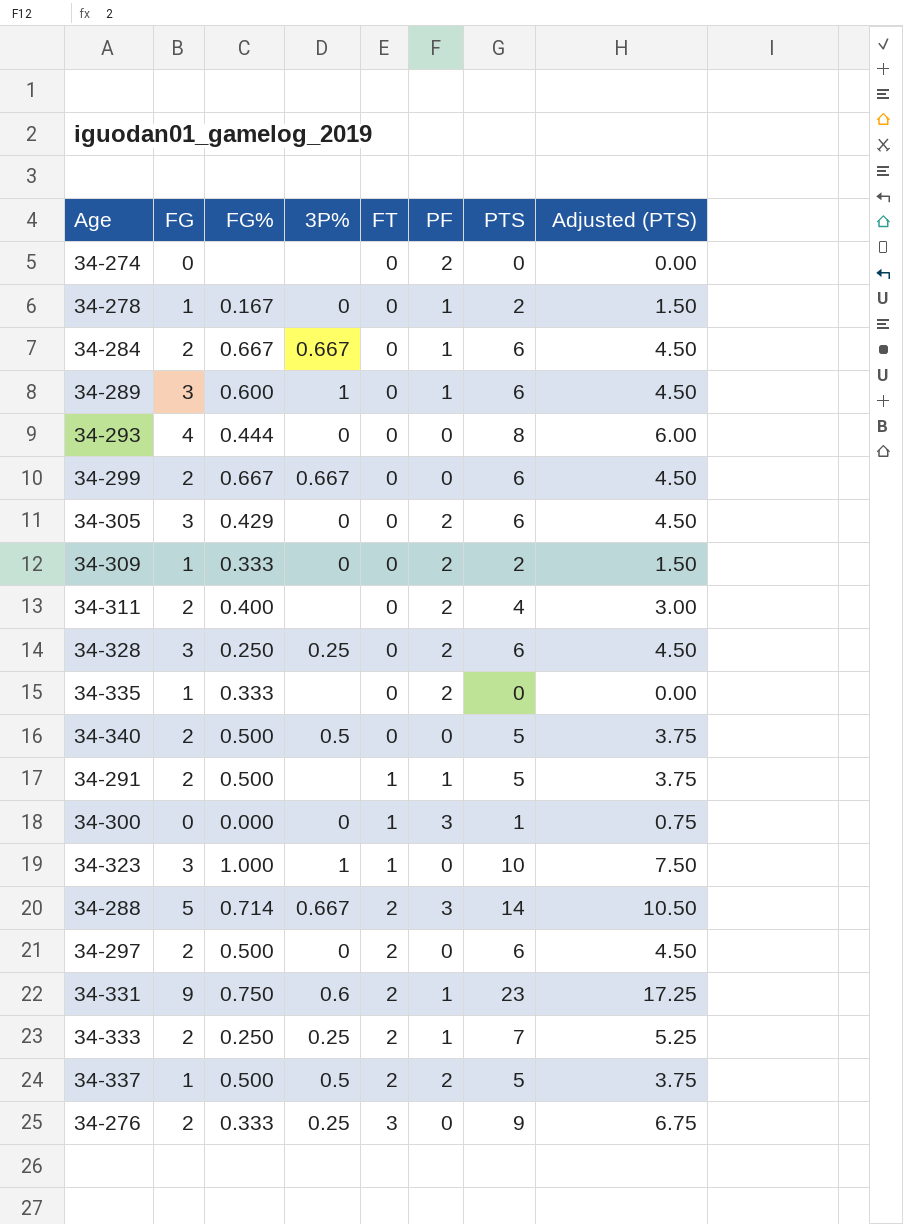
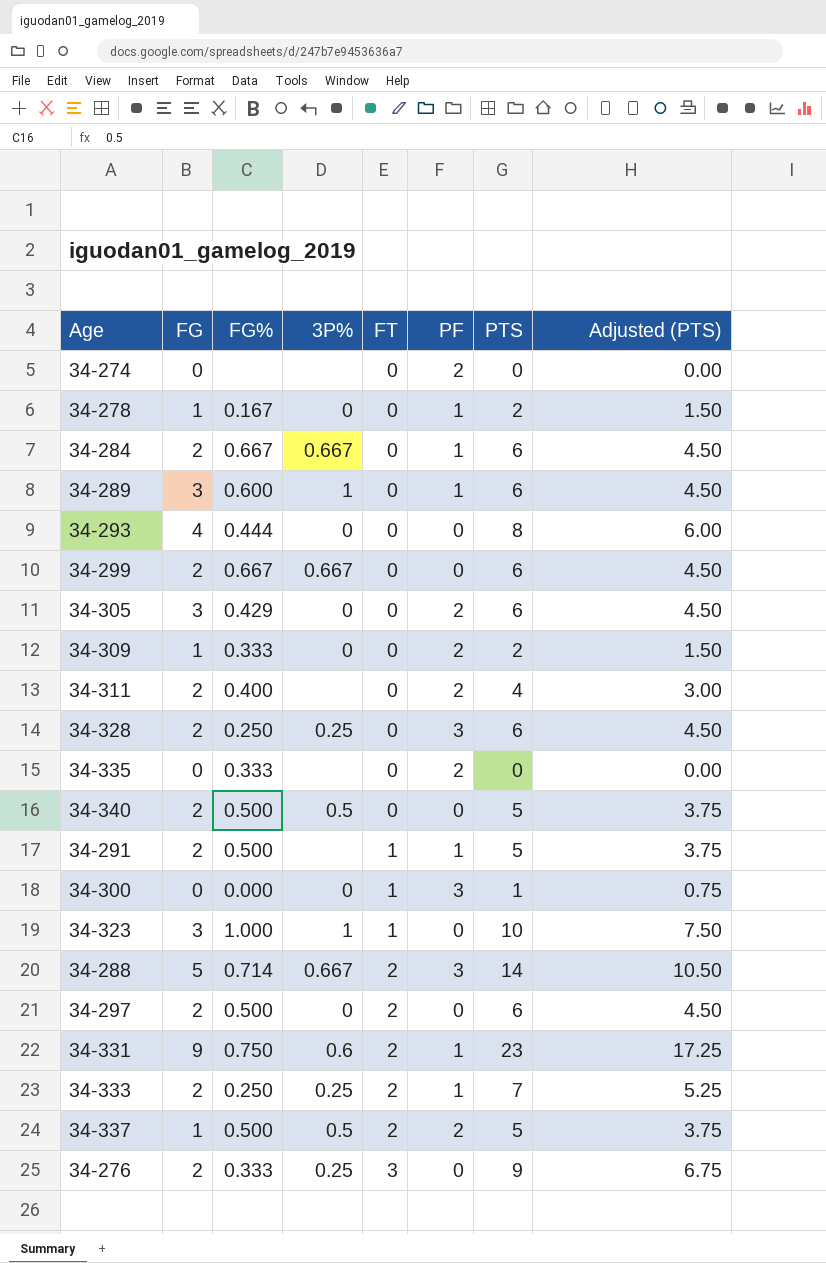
34-328 | FG: 3 -> 2
34-328 | PF: 2 -> 3
34-335 | FG: 1 -> 0

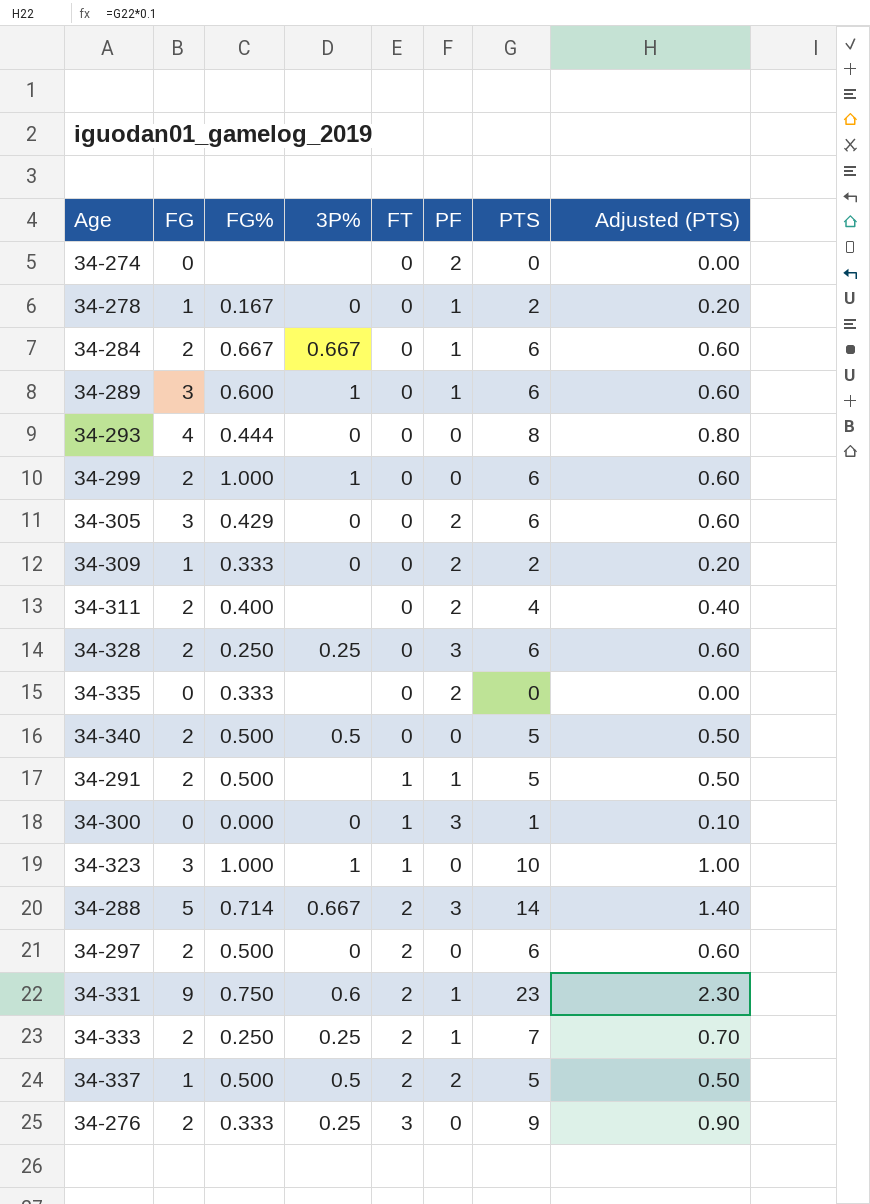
column Adjusted (PTS) | formula: [PTS] * 0.75 -> [PTS] * 0.1
34-299 | FG%: 0.667 -> 1.000
34-299 | 3P%: 0.667 -> 1

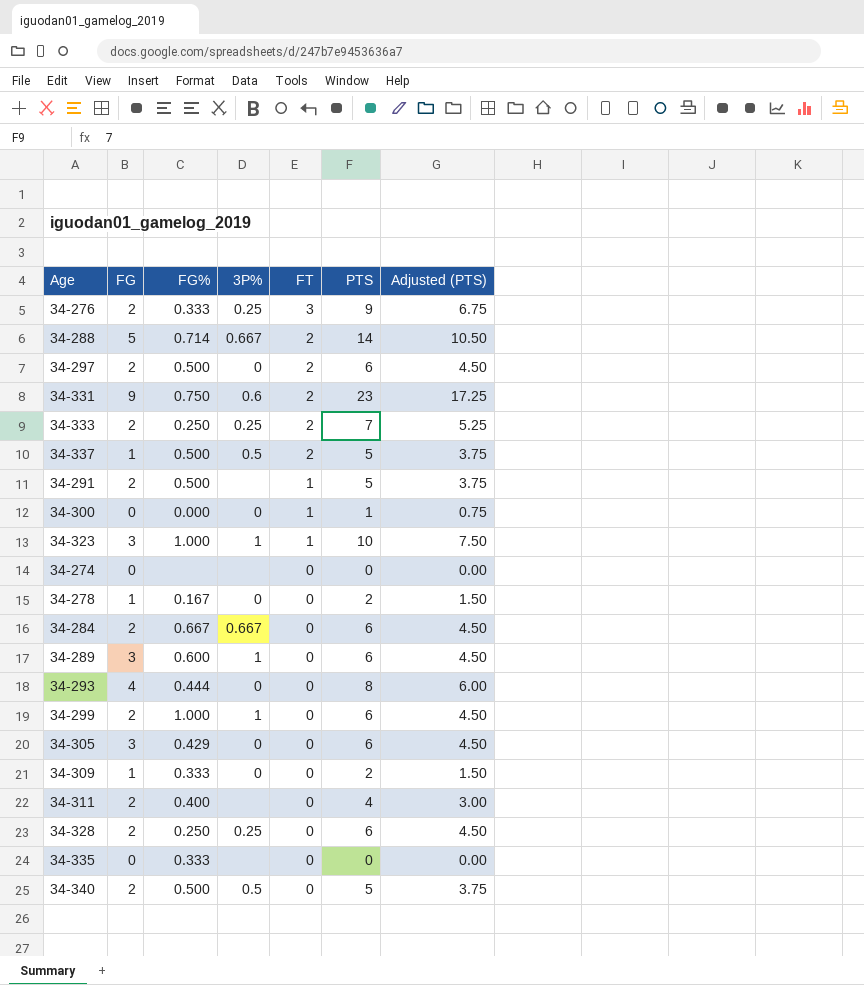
row order: FT ascending -> FT descending
column PF | position: 6 -> none
column Adjusted (PTS) | formula: [PTS] * 0.1 -> [PTS] * 0.75

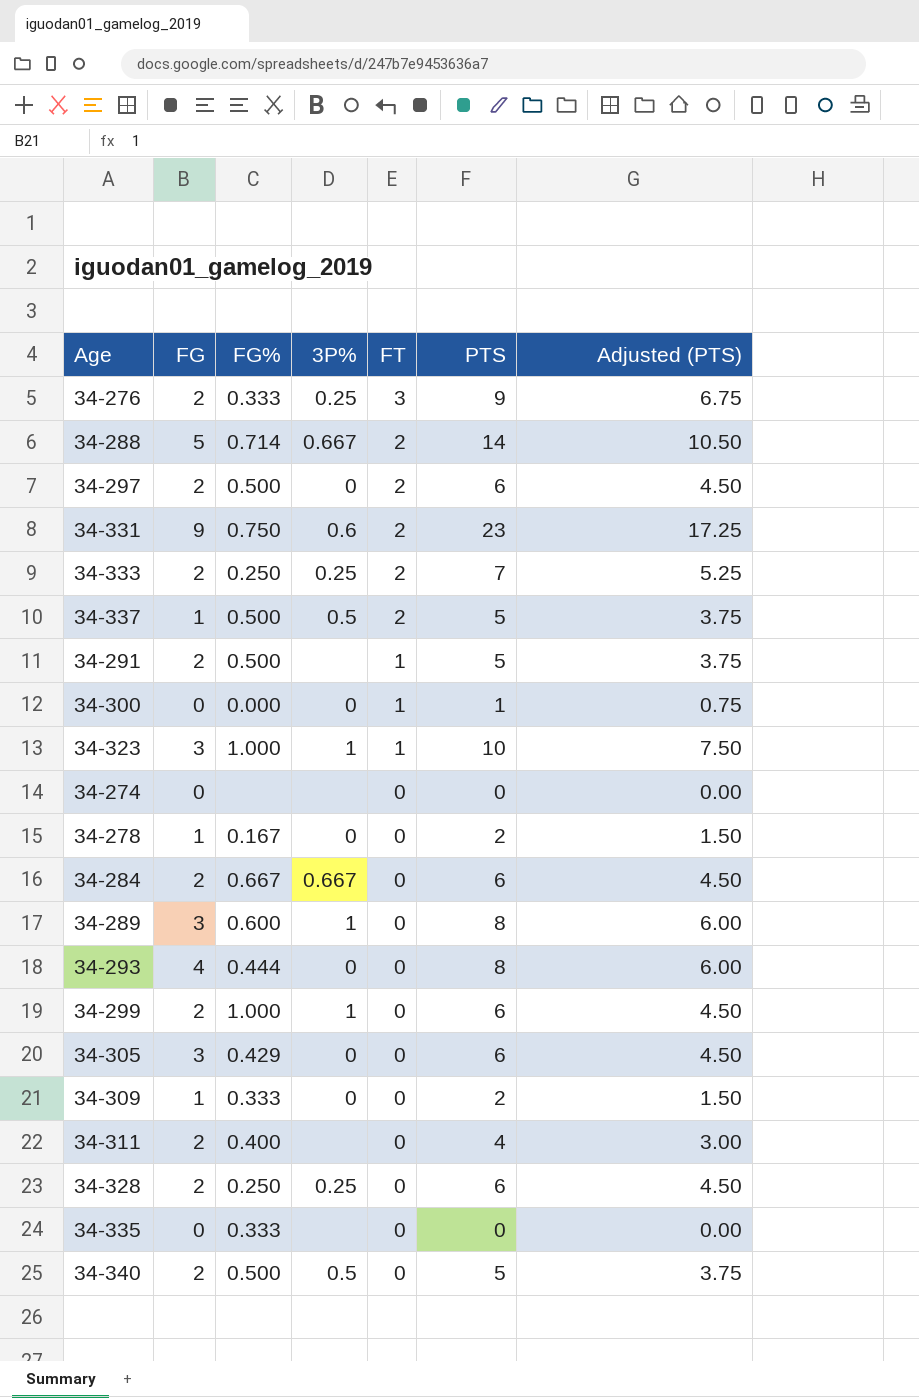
34-289 | PTS: 6 -> 8
34-289 | Adjusted (PTS): 4.50 -> 6.00

